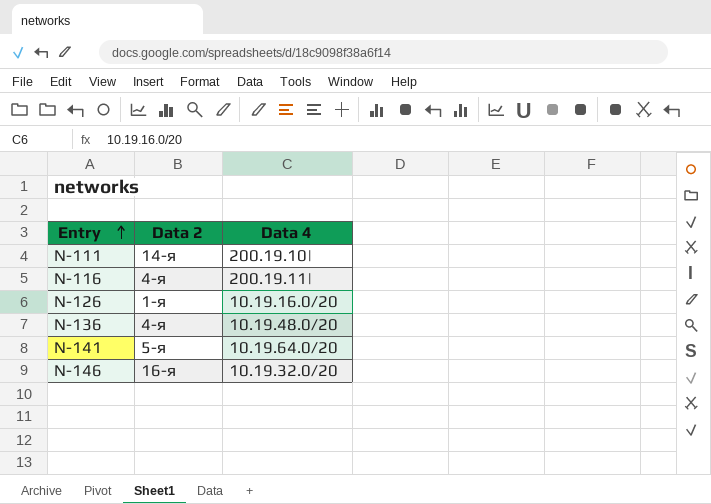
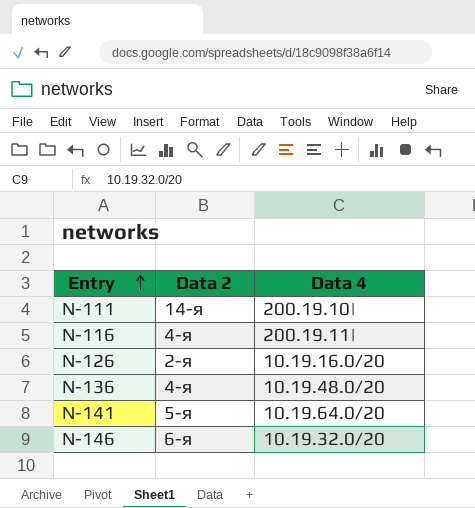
N-126 | Data 2: 1-я -> 2-я
N-146 | Data 2: 16-я -> 6-я

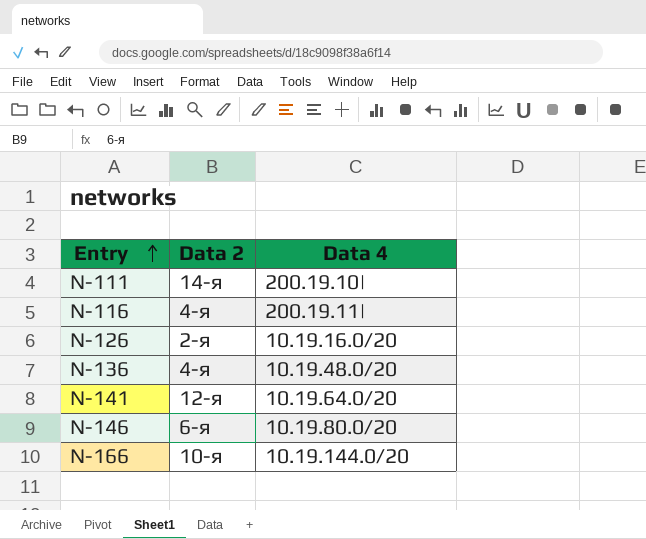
N-141 | Data 2: 5-я -> 12-я
N-146 | Data 4: 10.19.32.0/20 -> 10.19.80.0/20
row N-166: none -> 10-я | 10.19.144.0/20

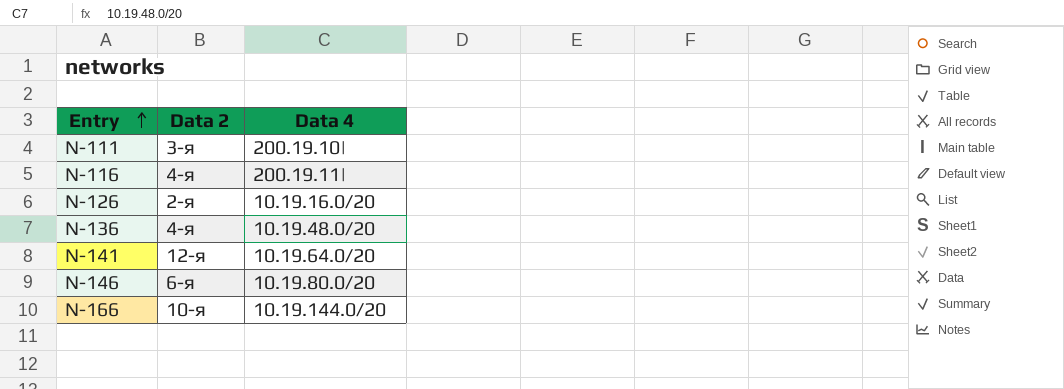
N-111 | Data 2: 14-я -> 3-я

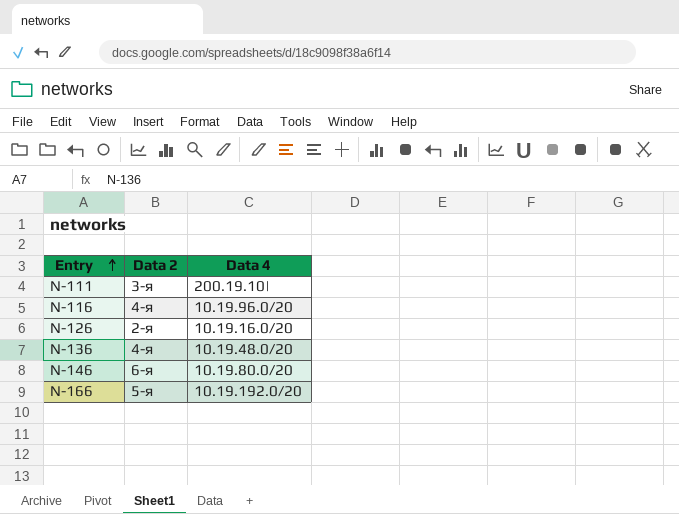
row N-141: 12-я | 10.19.64.0/20 -> none
N-116 | Data 4: 200.19.11| -> 10.19.96.0/20
N-166 | Data 2: 10-я -> 5-я
N-166 | Data 4: 10.19.144.0/20 -> 10.19.192.0/20

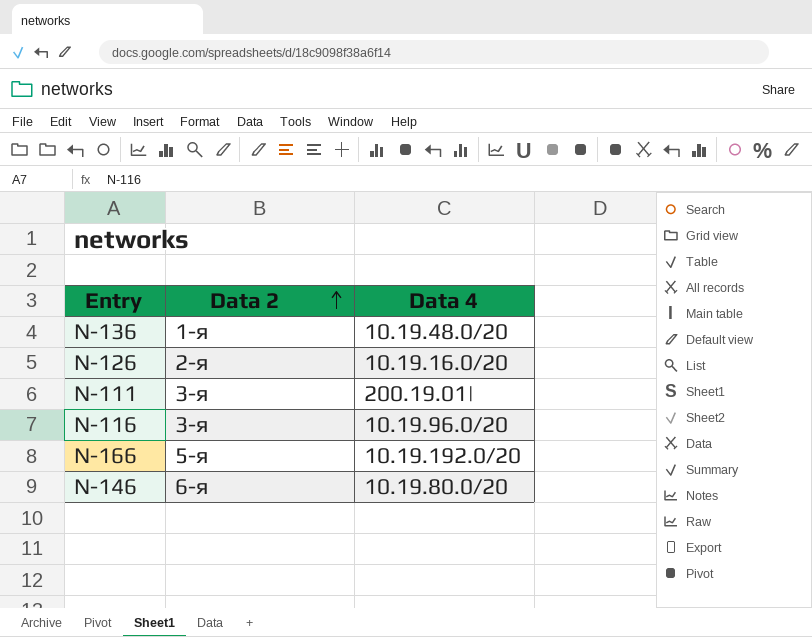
row order: Entry ascending -> Data 2 ascending
N-136 | Data 2: 4-я -> 1-я
N-111 | Data 4: 200.19.10| -> 200.19.01|
N-116 | Data 2: 4-я -> 3-я

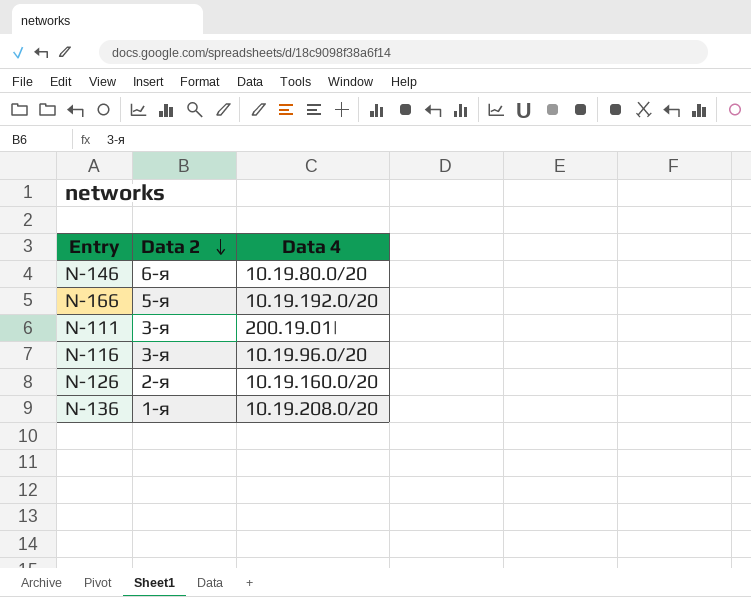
row order: Data 2 ascending -> Data 2 descending
N-126 | Data 4: 10.19.16.0/20 -> 10.19.160.0/20
N-136 | Data 4: 10.19.48.0/20 -> 10.19.208.0/20

